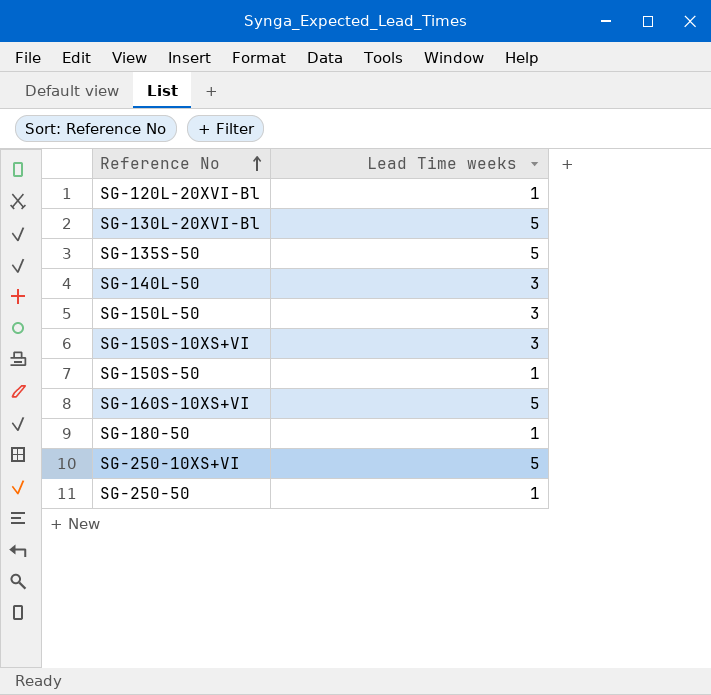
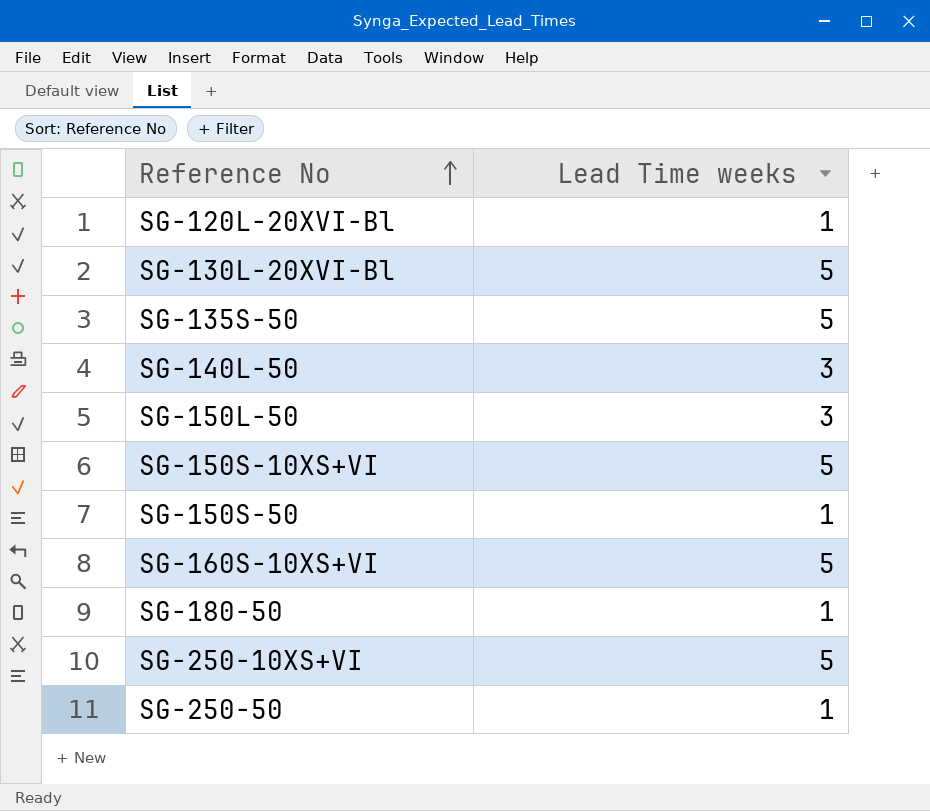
SG-150S-10XS+VI | Lead Time weeks: 3 -> 5

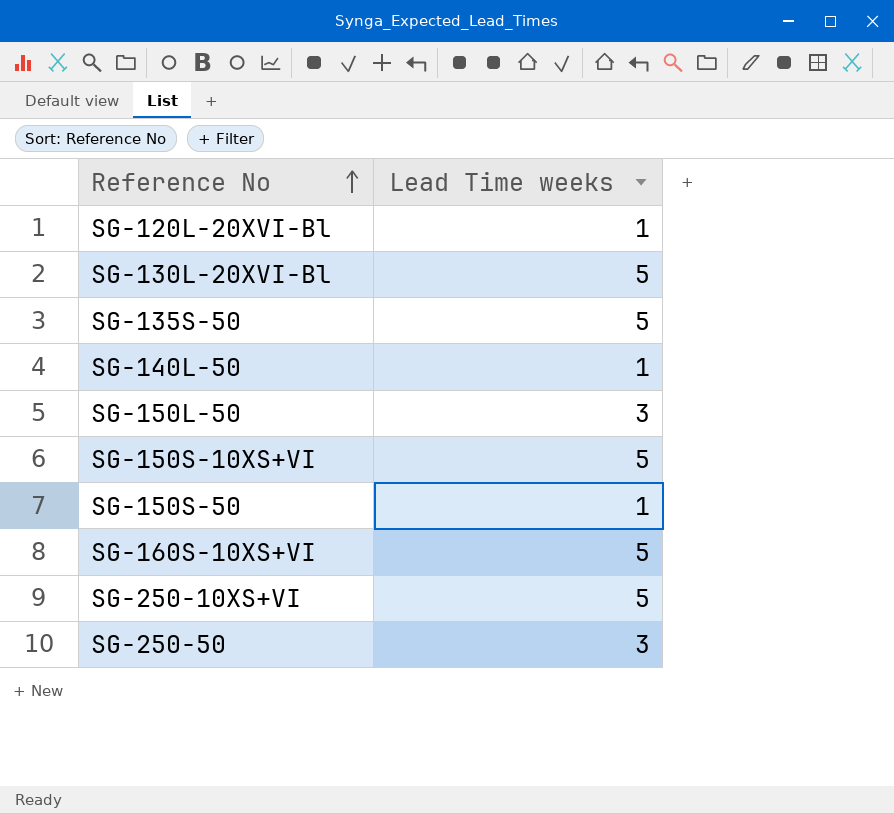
row SG-180-50: 1 -> none
SG-140L-50 | Lead Time weeks: 3 -> 1
SG-250-50 | Lead Time weeks: 1 -> 3

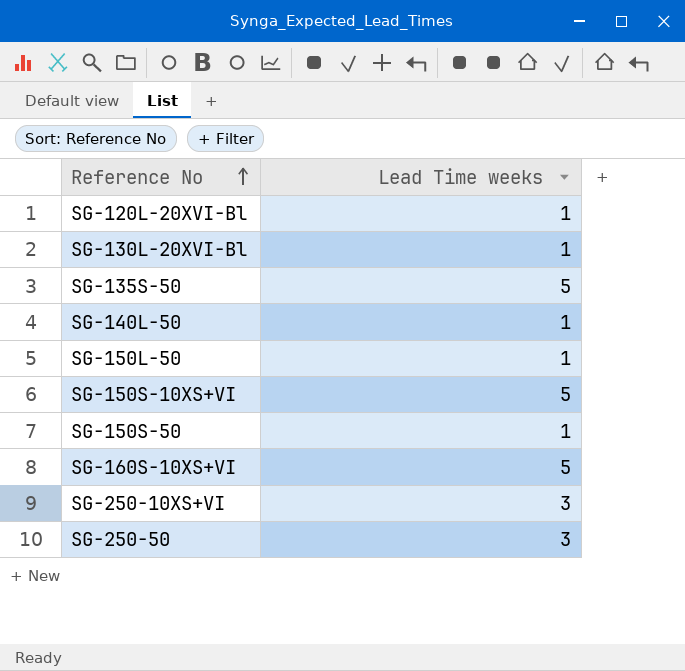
SG-130L-20XVI-Bl | Lead Time weeks: 5 -> 1
SG-150L-50 | Lead Time weeks: 3 -> 1
SG-250-10XS+VI | Lead Time weeks: 5 -> 3

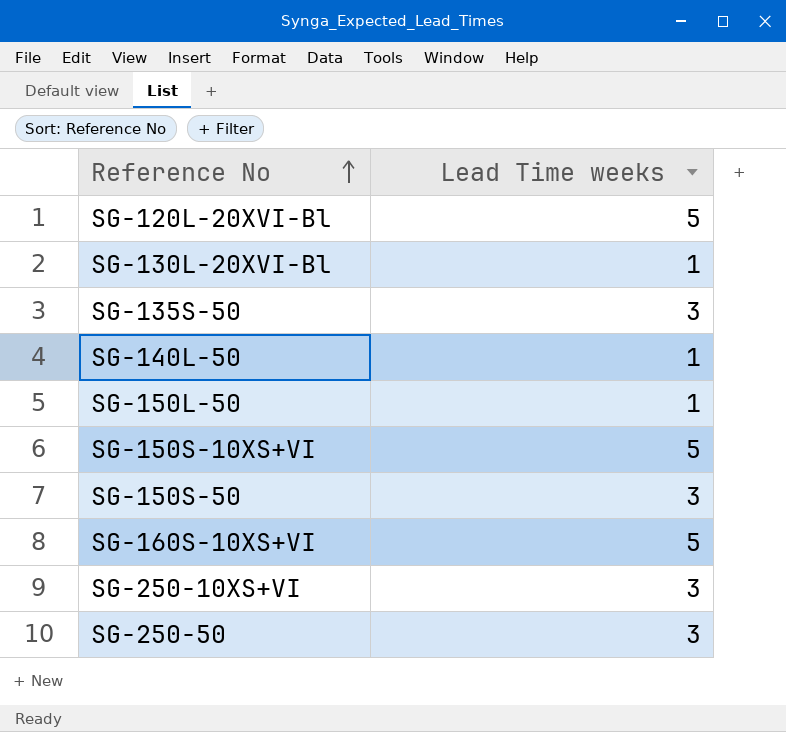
SG-120L-20XVI-Bl | Lead Time weeks: 1 -> 5
SG-135S-50 | Lead Time weeks: 5 -> 3
SG-150S-50 | Lead Time weeks: 1 -> 3

